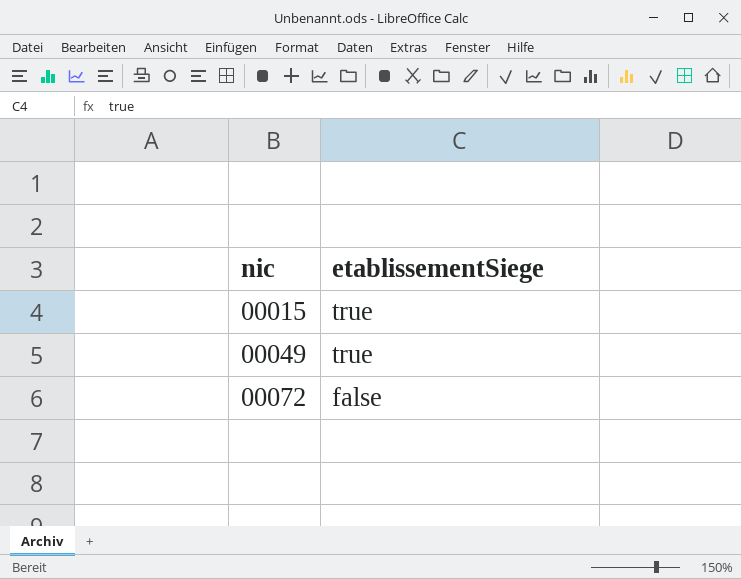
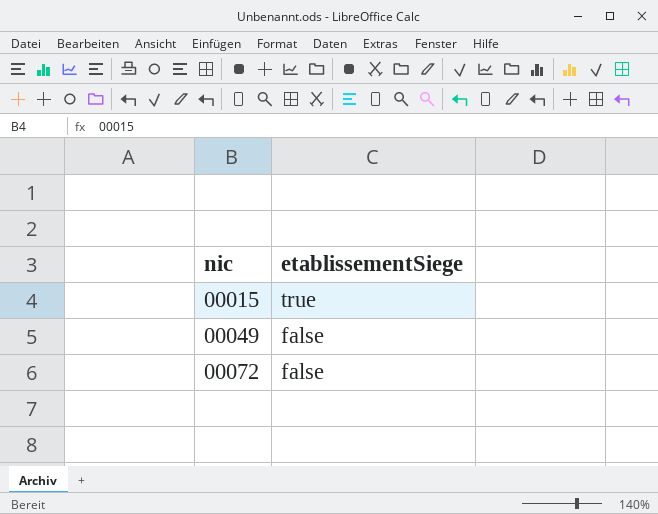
00049 | etablissementSiege: true -> false

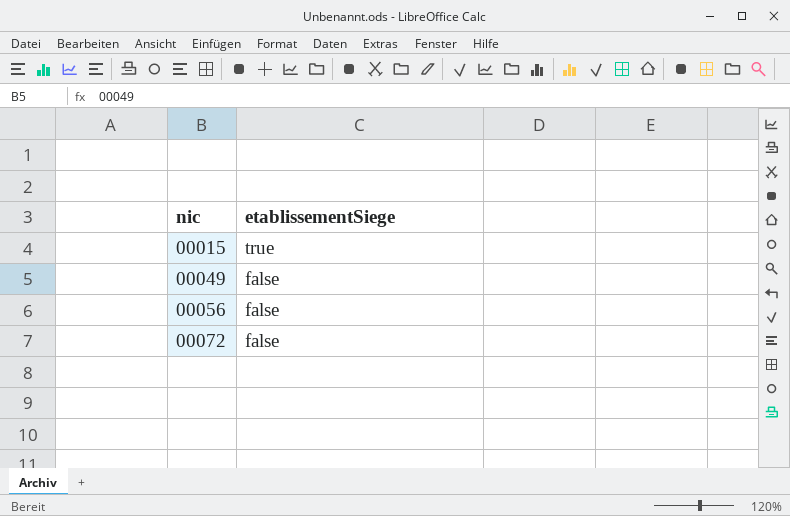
row 00056: none -> false

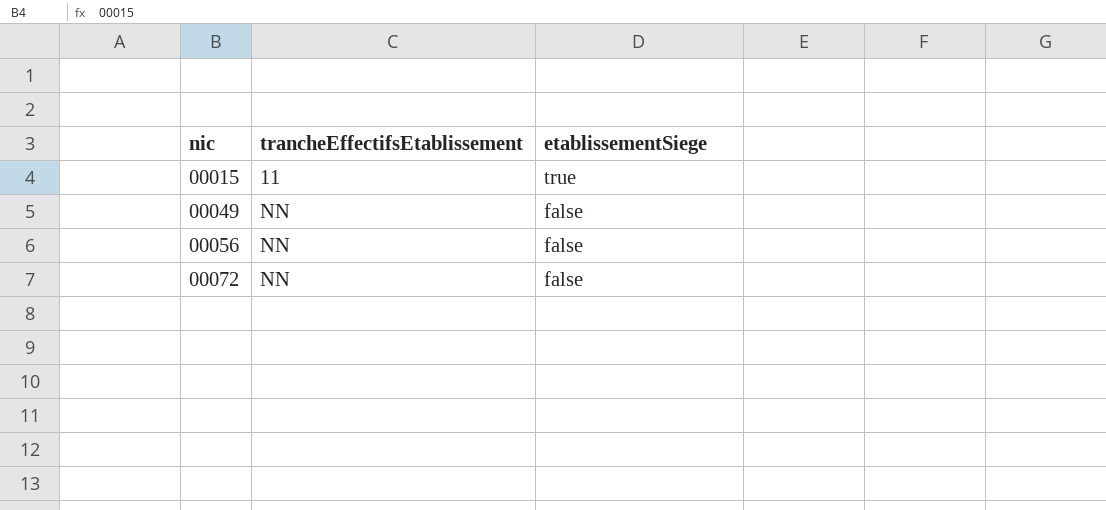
column trancheEffectifsEtablissement | position: none -> 2

